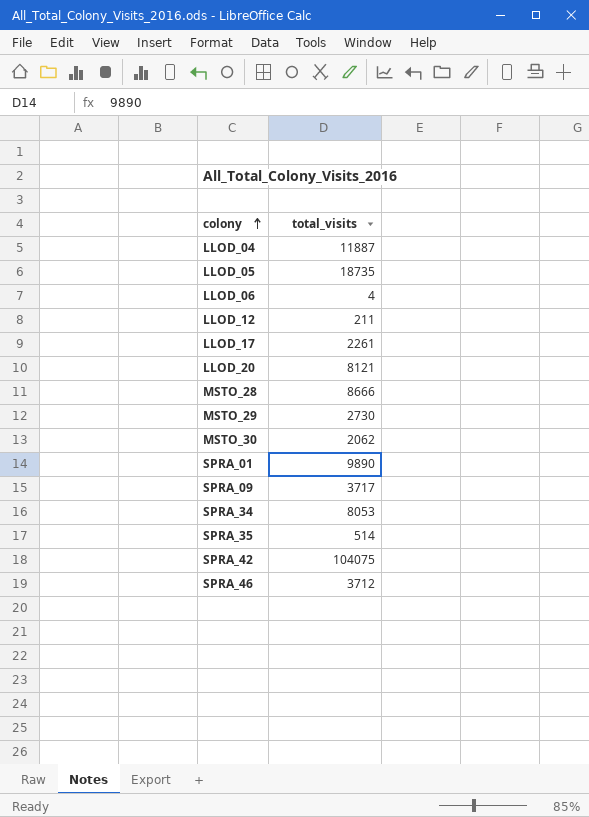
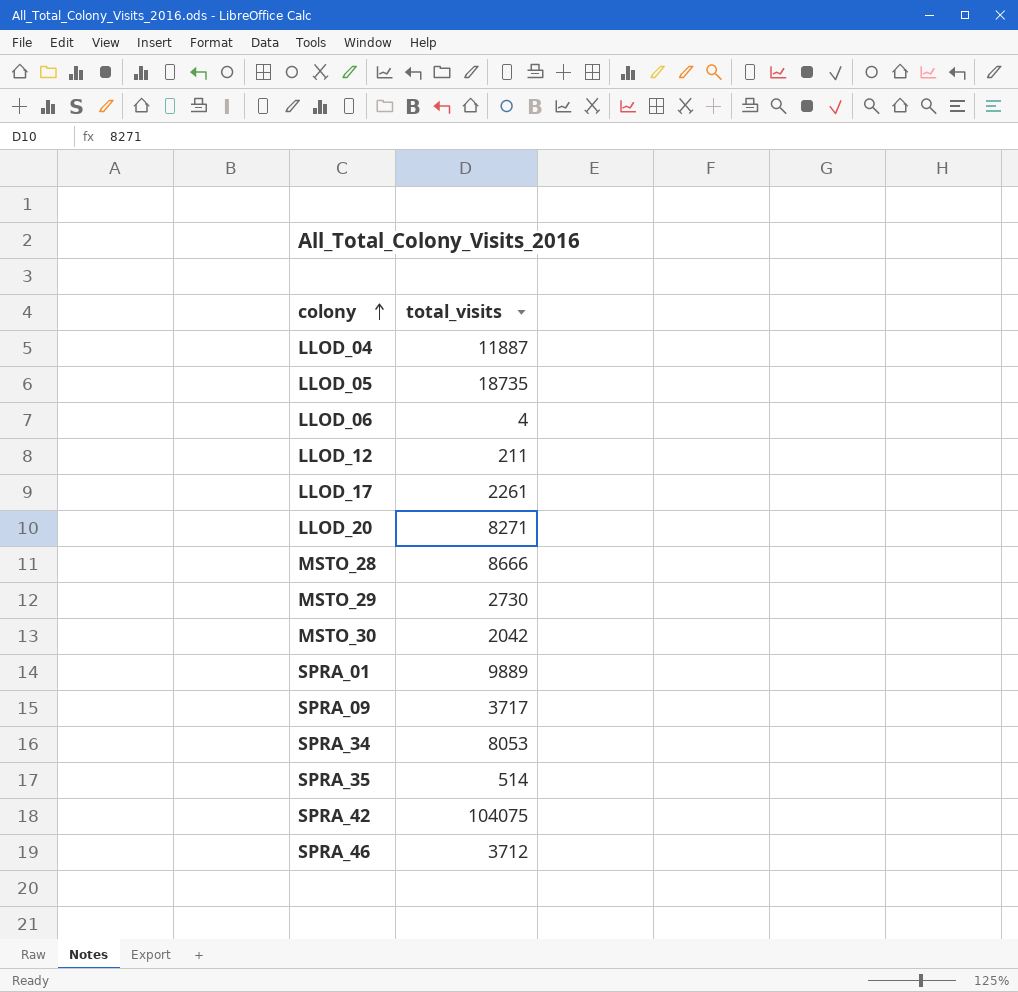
LLOD_20 | total_visits: 8121 -> 8271
MSTO_30 | total_visits: 2062 -> 2042
SPRA_01 | total_visits: 9890 -> 9889

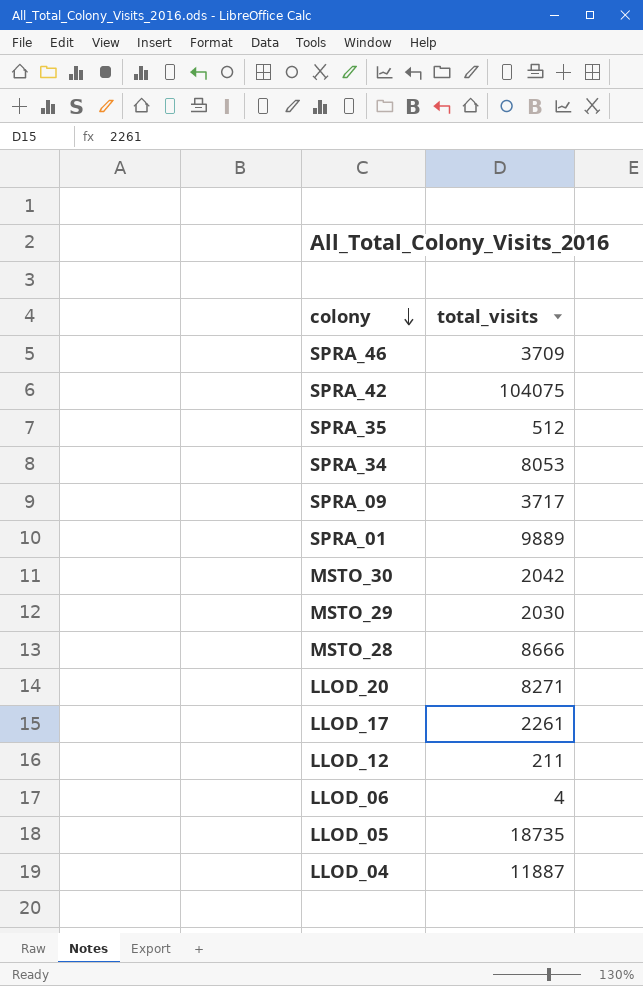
row order: colony ascending -> colony descending
SPRA_46 | total_visits: 3712 -> 3709
SPRA_35 | total_visits: 514 -> 512
MSTO_29 | total_visits: 2730 -> 2030

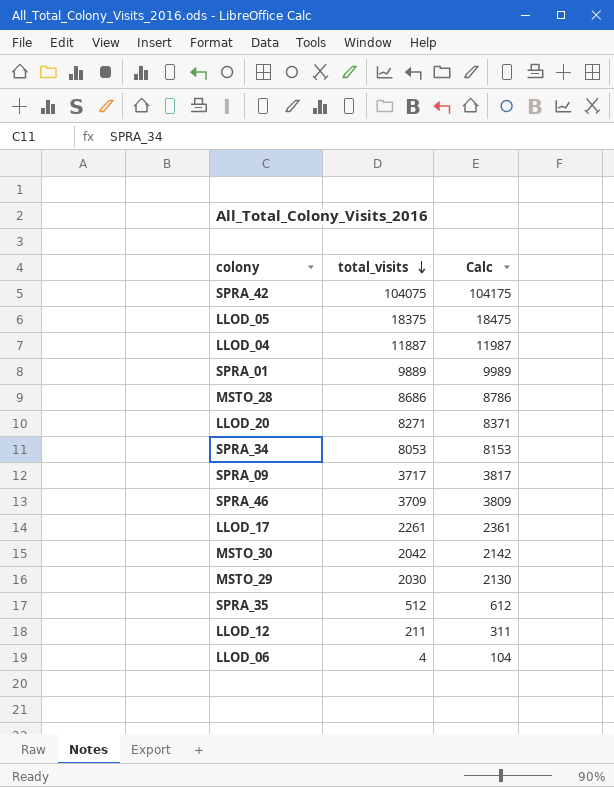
row order: colony descending -> total_visits descending
column Calc | formula: none -> [total_visits] + 100
LLOD_05 | total_visits: 18735 -> 18375
MSTO_28 | total_visits: 8666 -> 8686

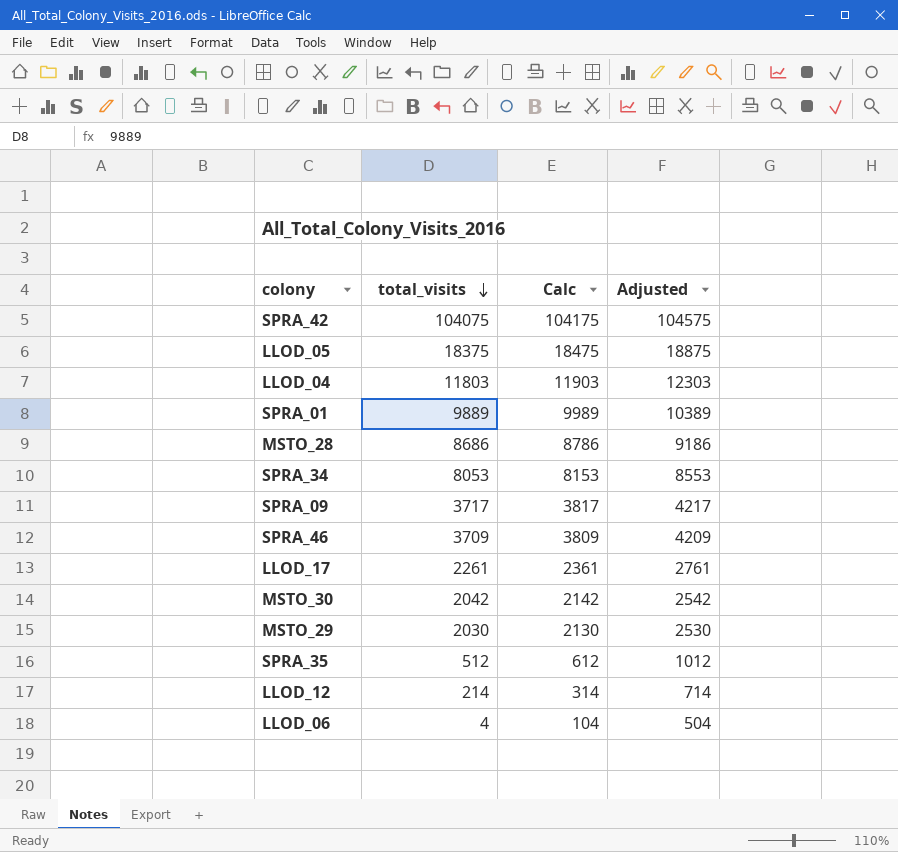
column Adjusted | formula: none -> [total_visits] + 500
row LLOD_20: 8271 | 8371 -> none
LLOD_04 | total_visits: 11887 -> 11803
LLOD_04 | Calc: 11987 -> 11903
LLOD_12 | total_visits: 211 -> 214
LLOD_12 | Calc: 311 -> 314

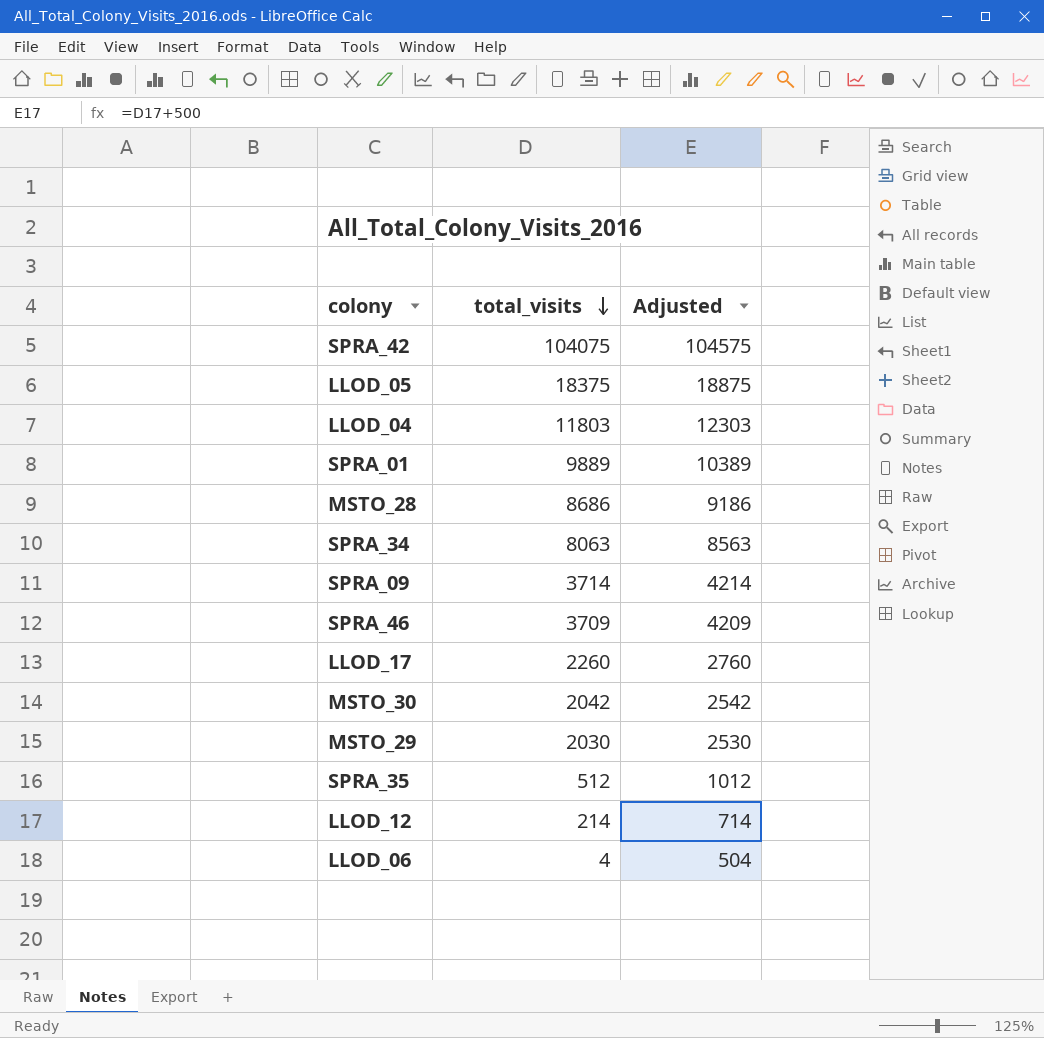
column Calc | formula: [total_visits] + 100 -> none
SPRA_34 | total_visits: 8053 -> 8063
SPRA_34 | Adjusted: 8553 -> 8563
SPRA_09 | total_visits: 3717 -> 3714
SPRA_09 | Adjusted: 4217 -> 4214
LLOD_17 | total_visits: 2261 -> 2260
LLOD_17 | Adjusted: 2761 -> 2760

